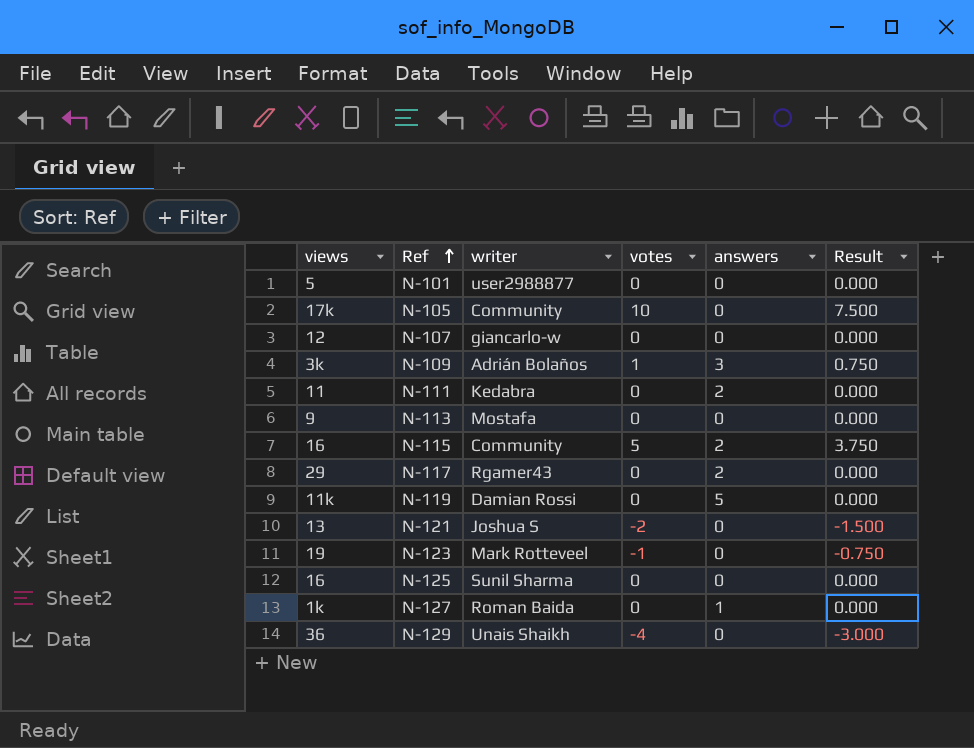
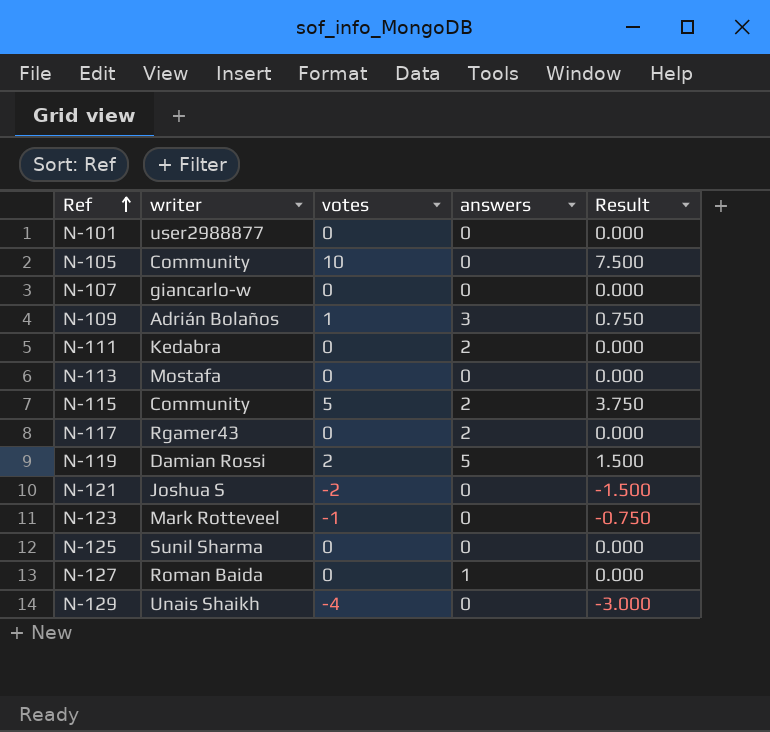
column views | position: 1 -> none
N-119 | votes: 0 -> 2
N-119 | Result: 0.000 -> 1.500

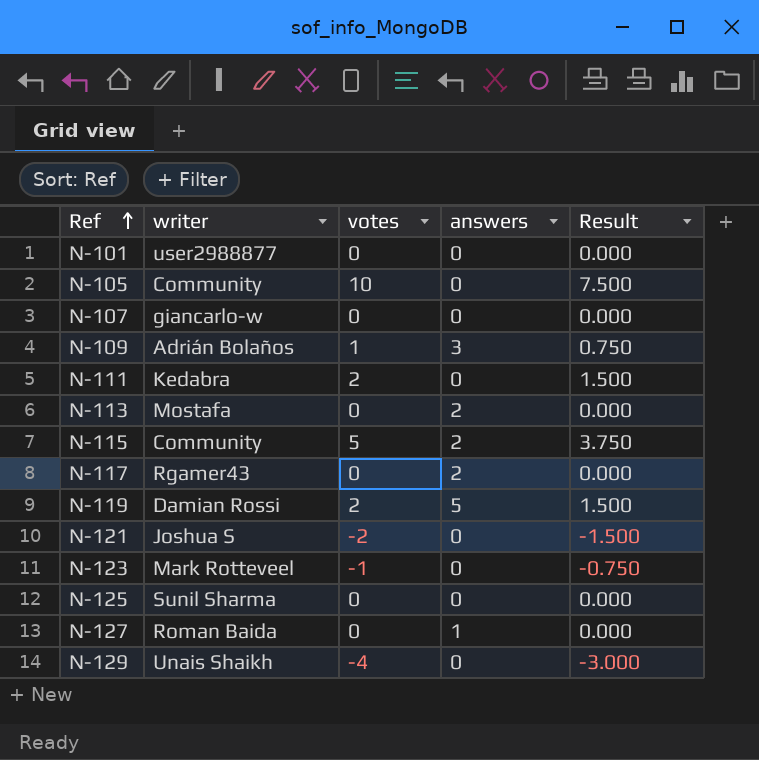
N-111 | votes: 0 -> 2
N-111 | answers: 2 -> 0
N-111 | Result: 0.000 -> 1.500
N-113 | answers: 0 -> 2

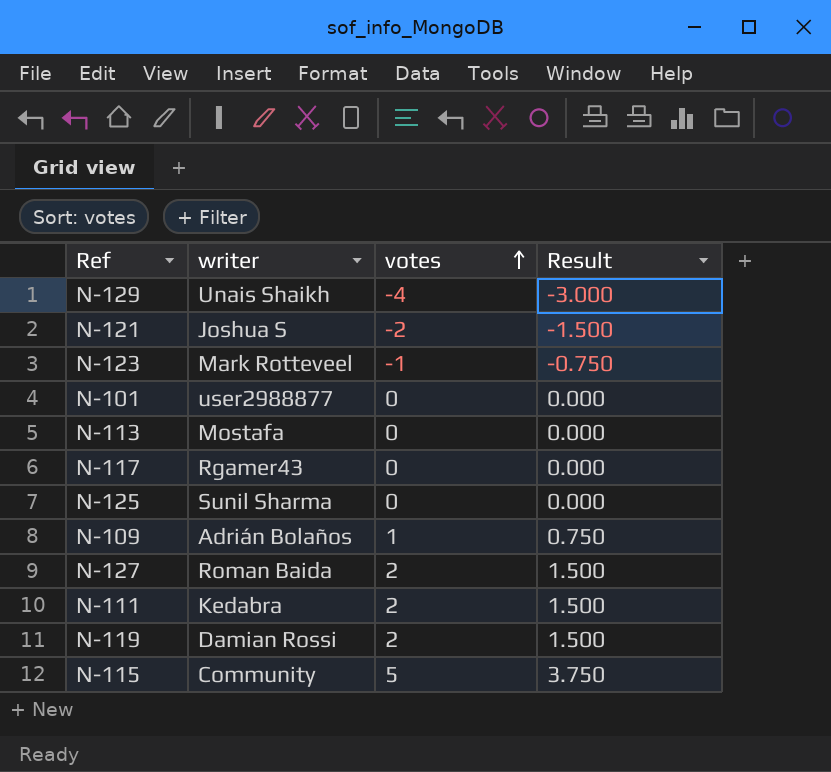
row order: Ref ascending -> votes ascending
column answers | position: 4 -> none
row N-105: Community | 10 | 0 | 7.500 -> none
row N-107: giancarlo-w | 0 | 0 | 0.000 -> none
N-127 | votes: 0 -> 2
N-127 | Result: 0.000 -> 1.500

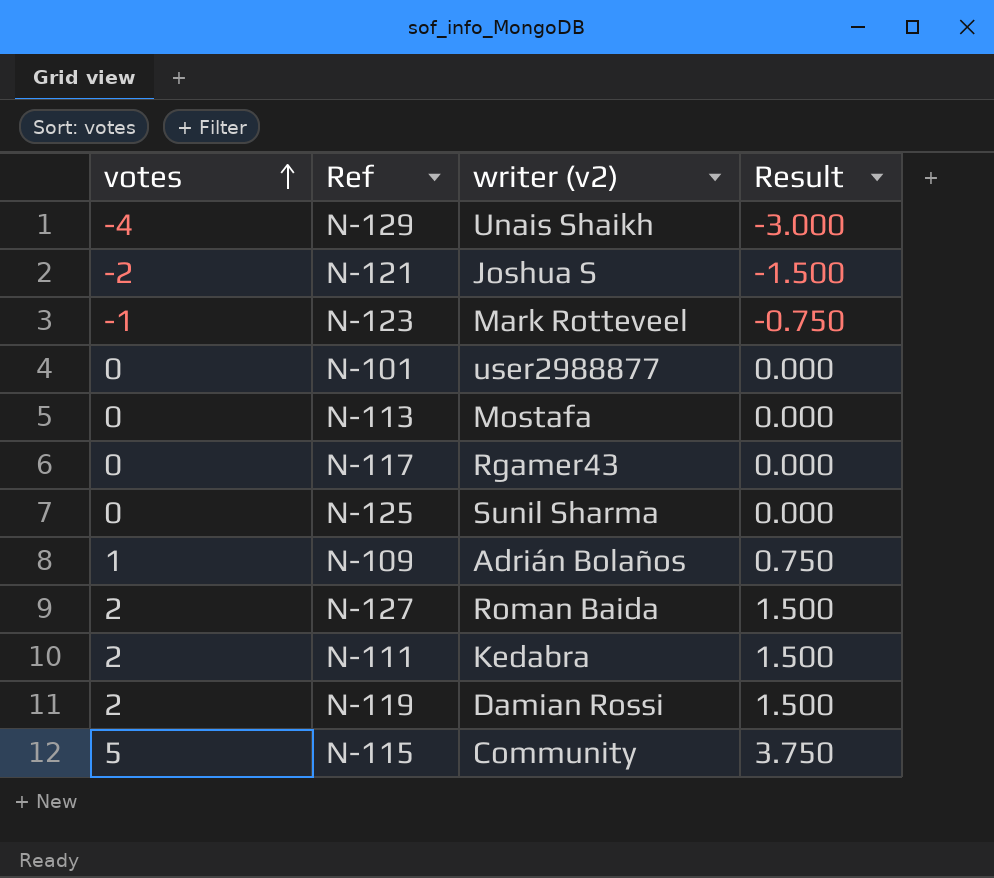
column votes | position: 3 -> 1
column name: writer -> writer (v2)

